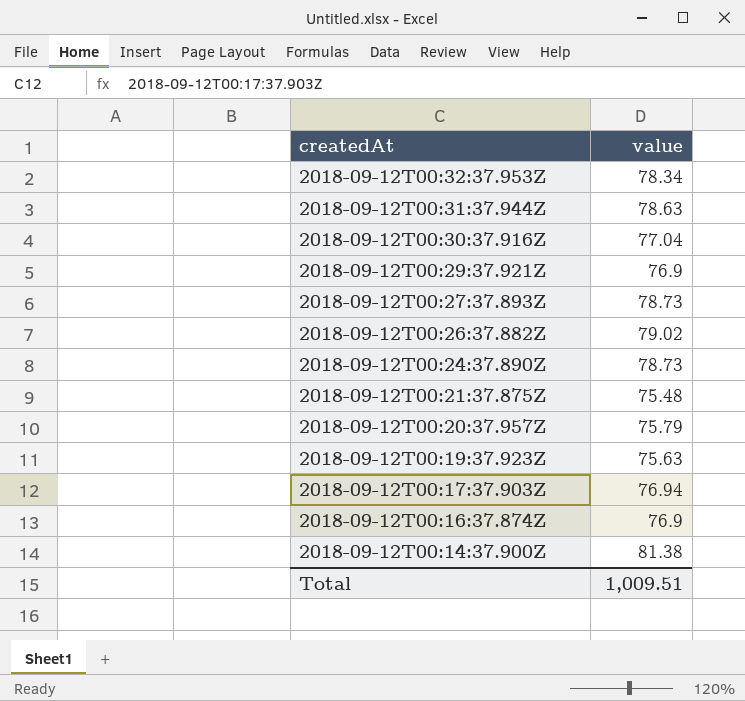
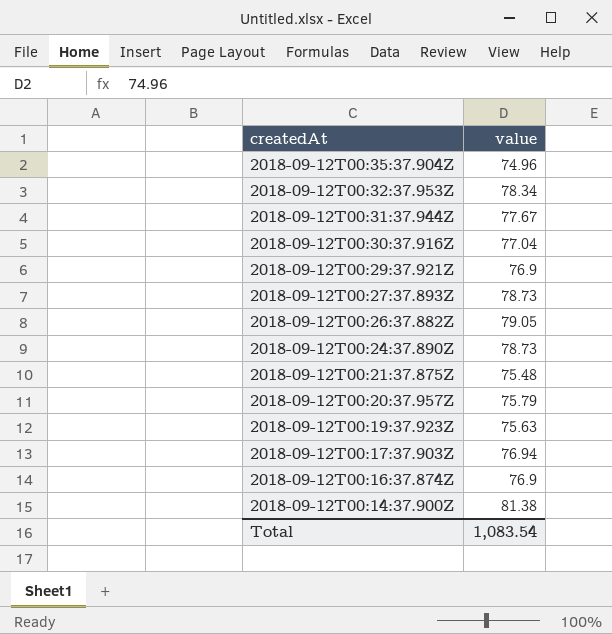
row 2018-09-12T00:35:37.904Z: none -> 74.96
2018-09-12T00:31:37.944Z | value: 78.63 -> 77.67
2018-09-12T00:26:37.882Z | value: 79.02 -> 79.05
Total | value: 1,009.51 -> 1,083.54

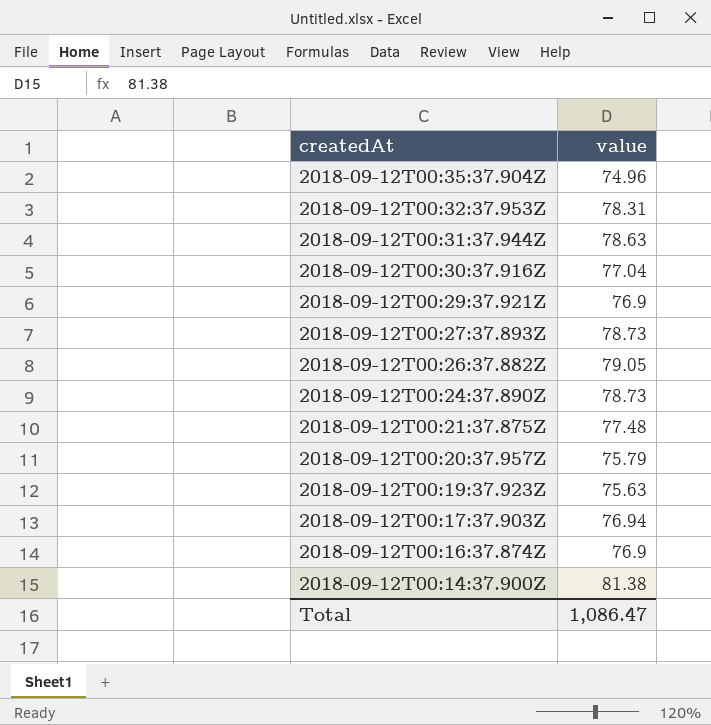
2018-09-12T00:32:37.953Z | value: 78.34 -> 78.31
2018-09-12T00:31:37.944Z | value: 77.67 -> 78.63
2018-09-12T00:21:37.875Z | value: 75.48 -> 77.48
Total | value: 1,083.54 -> 1,086.47

